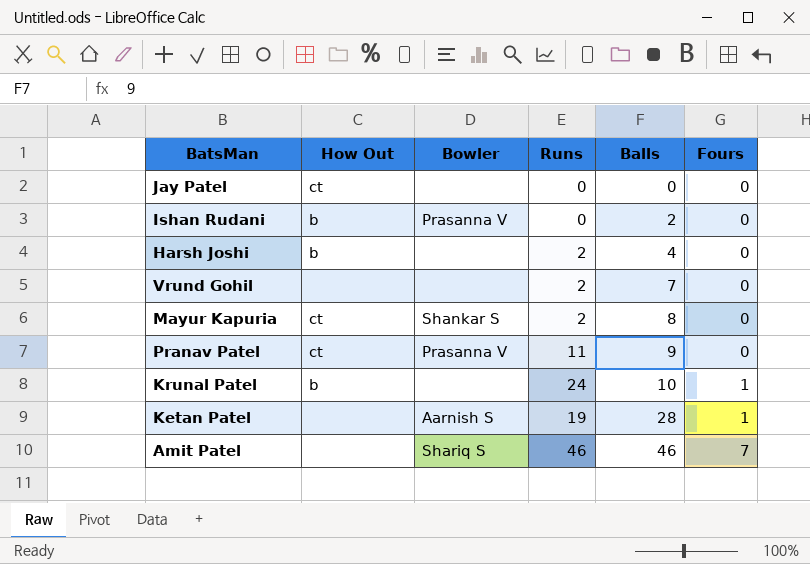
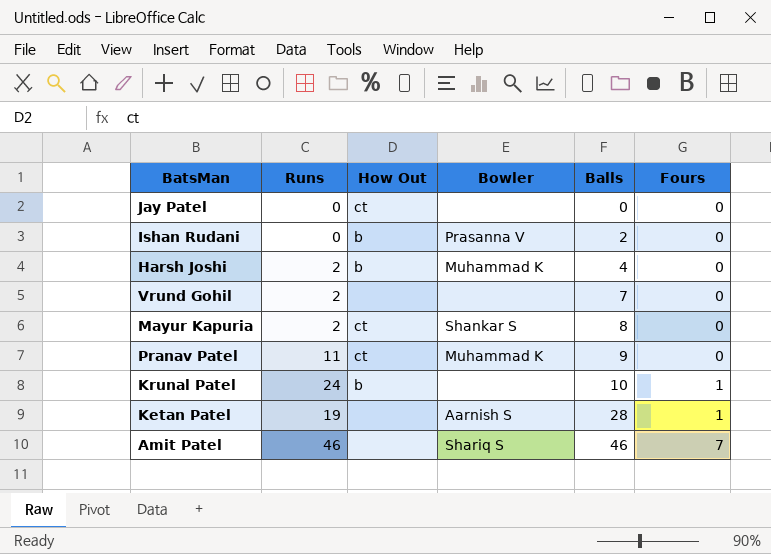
column Runs | position: 4 -> 2
Harsh Joshi | Bowler: none -> Muhammad K
Pranav Patel | Bowler: Prasanna V -> Muhammad K

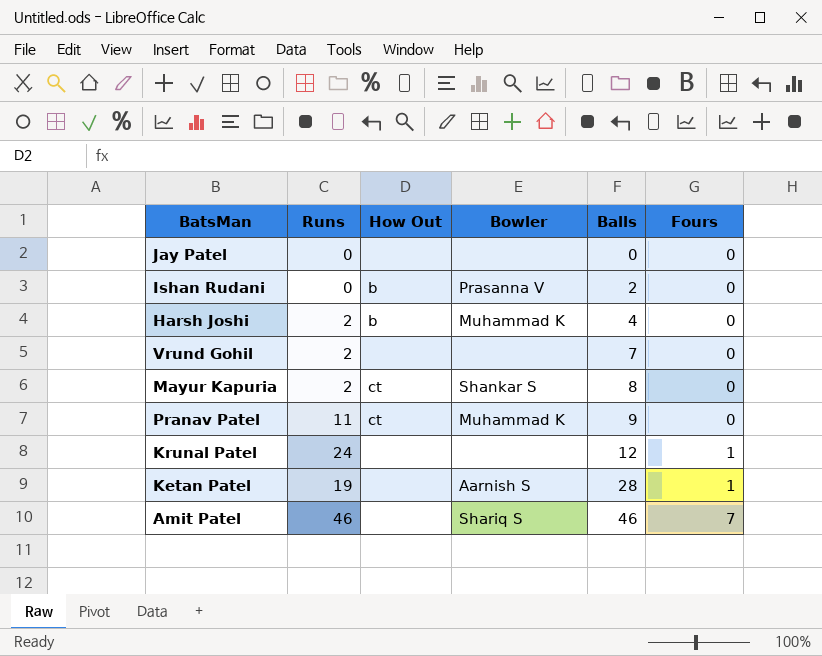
Jay Patel | How Out: ct -> none
Krunal Patel | How Out: b -> none
Krunal Patel | Balls: 10 -> 12

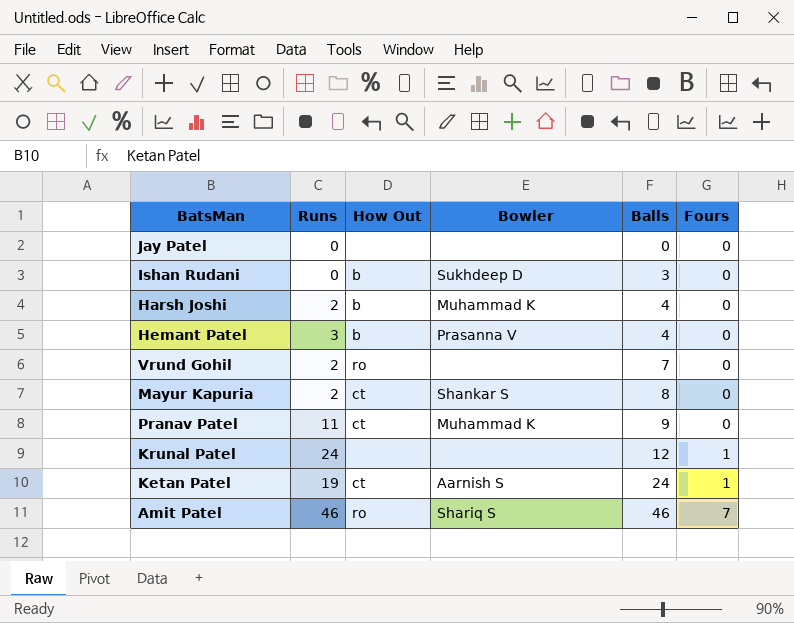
Ishan Rudani | Bowler: Prasanna V -> Sukhdeep D
Ishan Rudani | Balls: 2 -> 3
row Hemant Patel: none -> 3 | b | Prasanna V | 4 | 0
Vrund Gohil | How Out: none -> ro
Ketan Patel | How Out: none -> ct
Ketan Patel | Balls: 28 -> 24
Amit Patel | How Out: none -> ro

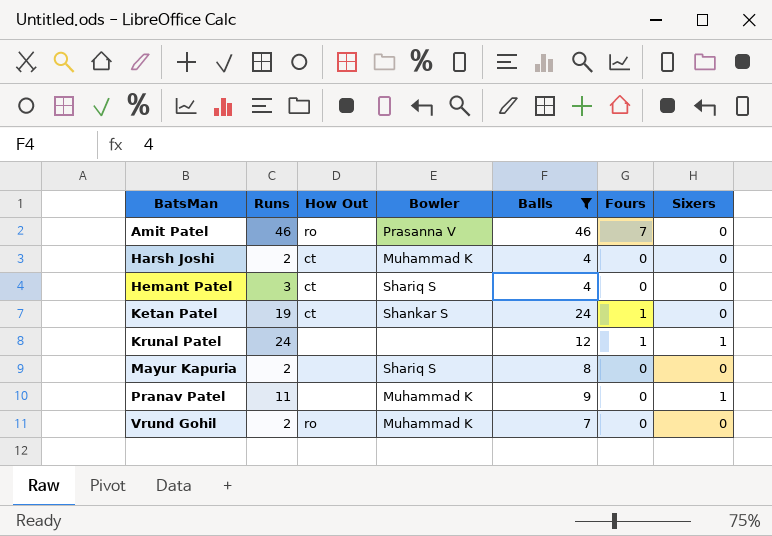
filter: none -> Balls >= 4
row order: Balls ascending -> BatsMan ascending
column Sixers | position: none -> 7
Amit Patel | Bowler: Shariq S -> Prasanna V
Harsh Joshi | How Out: b -> ct
Hemant Patel | How Out: b -> ct
Hemant Patel | Bowler: Prasanna V -> Shariq S
Ketan Patel | Bowler: Aarnish S -> Shankar S
Mayur Kapuria | How Out: ct -> none
Mayur Kapuria | Bowler: Shankar S -> Shariq S
Pranav Patel | How Out: ct -> none
Vrund Gohil | Bowler: none -> Muhammad K

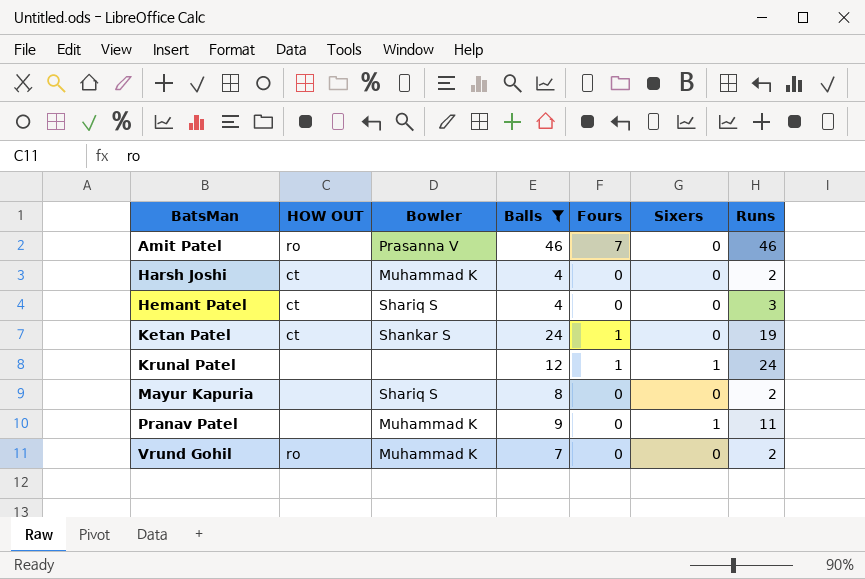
column name: How Out -> HOW OUT
column Runs | position: 2 -> 7

